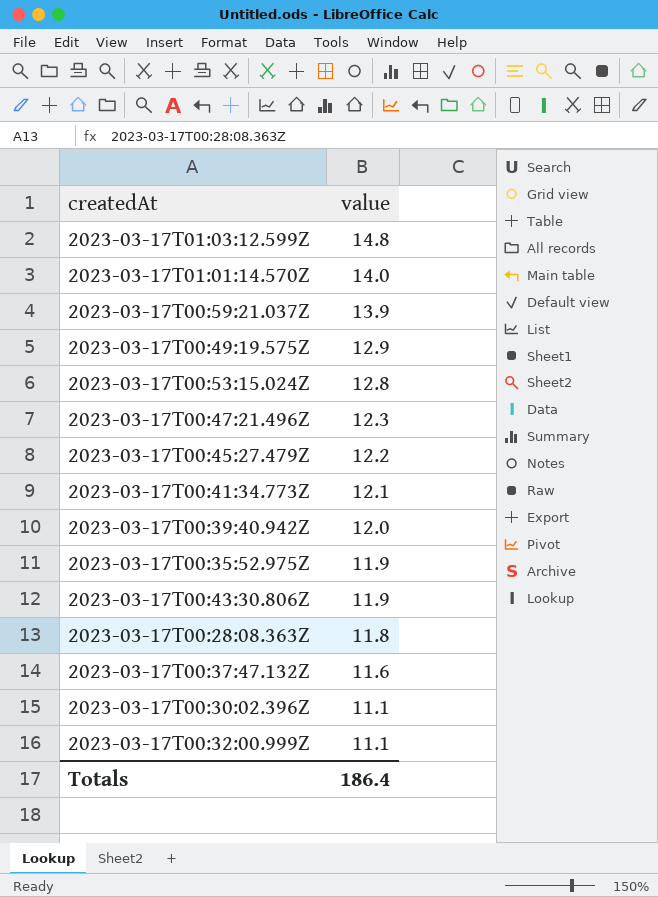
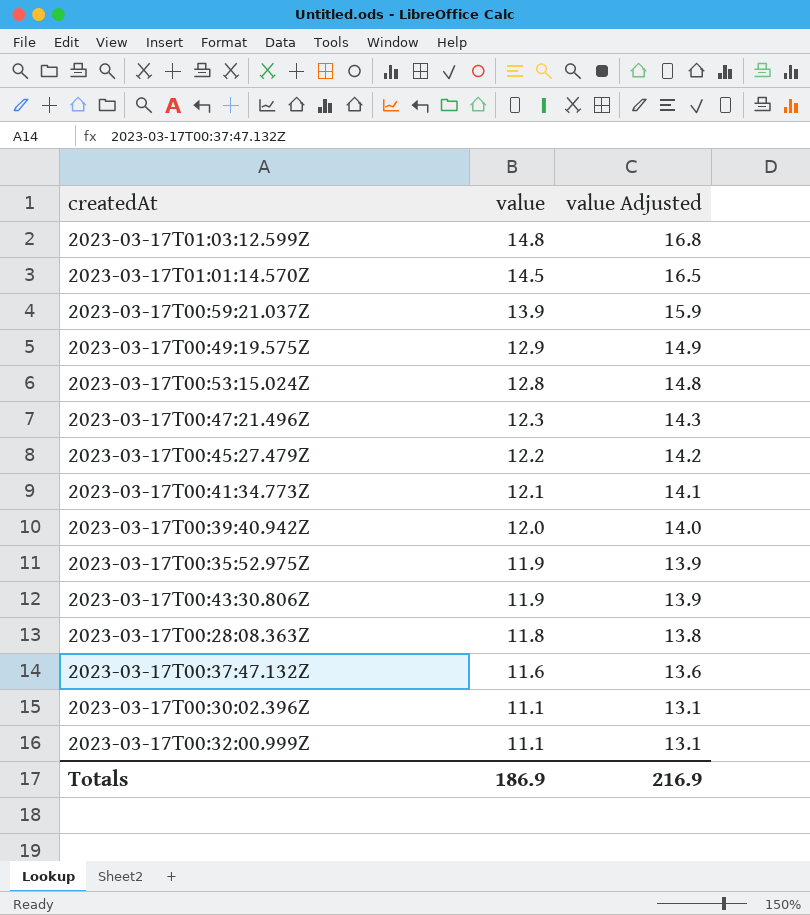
column value Adjusted | formula: none -> [value] + 2
2023-03-17T01:01:14.570Z | value: 14.0 -> 14.5
Totals | value: 186.4 -> 186.9

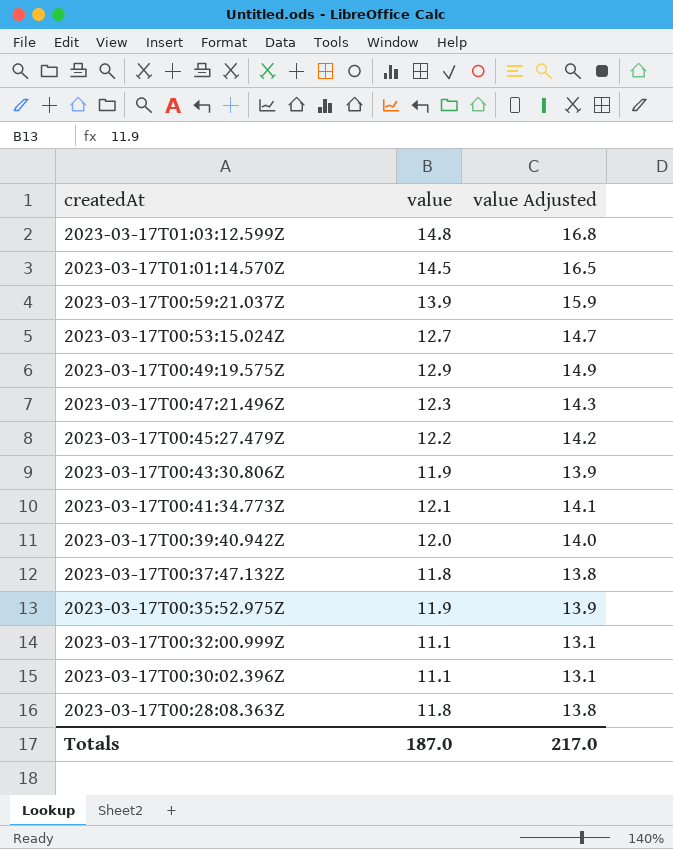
row order: value descending -> createdAt descending
2023-03-17T00:53:15.024Z | value: 12.8 -> 12.7
2023-03-17T00:53:15.024Z | value Adjusted: 14.8 -> 14.7
2023-03-17T00:37:47.132Z | value: 11.6 -> 11.8
2023-03-17T00:37:47.132Z | value Adjusted: 13.6 -> 13.8
Totals | value: 186.9 -> 187.0
Totals | value Adjusted: 216.9 -> 217.0

